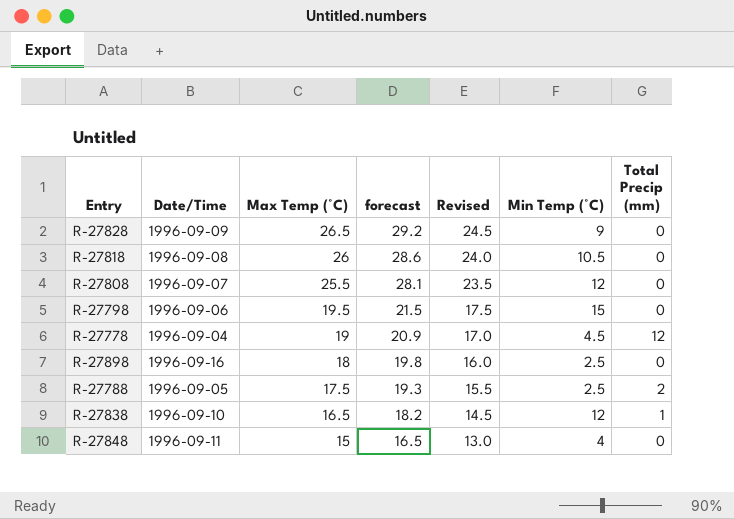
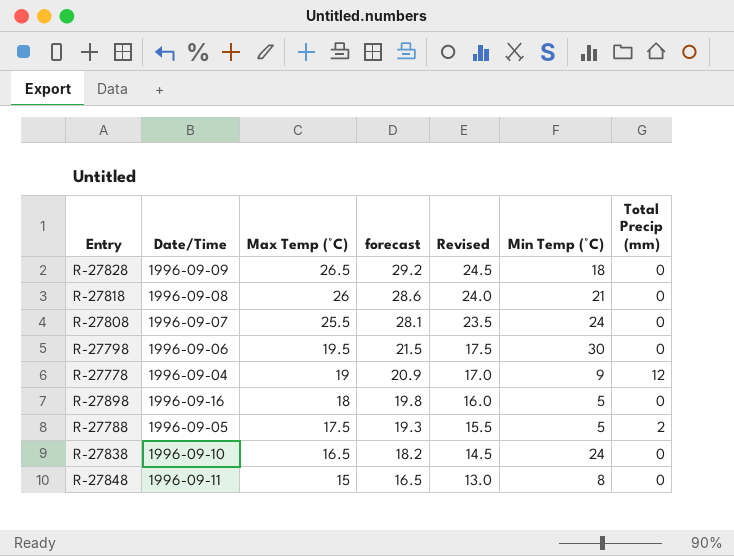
R-27828 | Min Temp (°C): 9 -> 18
R-27818 | Min Temp (°C): 10.5 -> 21
R-27808 | Min Temp (°C): 12 -> 24
R-27798 | Min Temp (°C): 15 -> 30
R-27778 | Min Temp (°C): 4.5 -> 9
R-27898 | Min Temp (°C): 2.5 -> 5
R-27788 | Min Temp (°C): 2.5 -> 5
R-27838 | Min Temp (°C): 12 -> 24
R-27838 | Total Precip (mm): 1 -> 0
R-27848 | Min Temp (°C): 4 -> 8

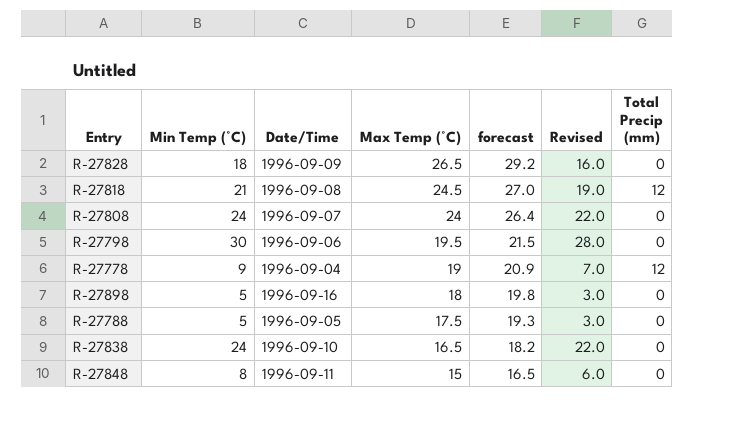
column Min Temp (°C) | position: 6 -> 2
column Revised | formula: [Max Temp (°C)] - 2 -> [Min Temp (°C)] - 2
R-27818 | Max Temp (°C): 26 -> 24.5
R-27818 | forecast: 28.6 -> 27.0
R-27818 | Total Precip (mm): 0 -> 12
R-27808 | Max Temp (°C): 25.5 -> 24
R-27808 | forecast: 28.1 -> 26.4
R-27788 | Total Precip (mm): 2 -> 0

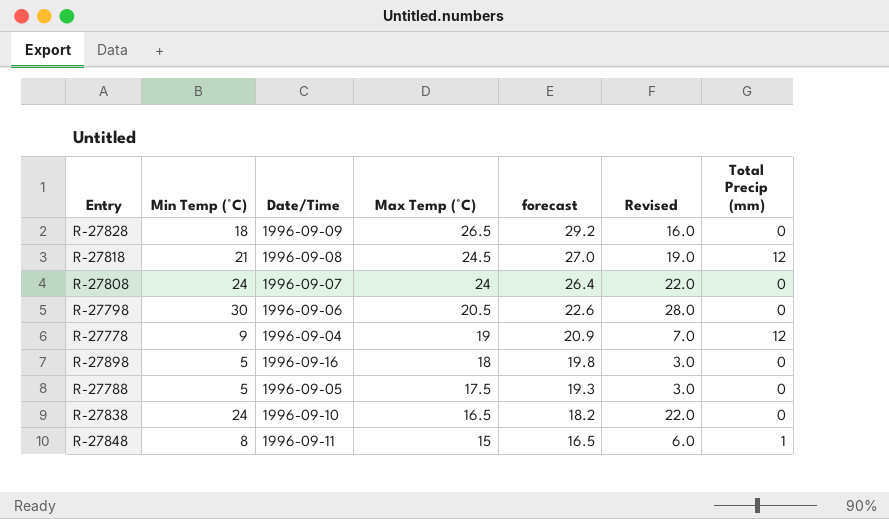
R-27798 | Max Temp (°C): 19.5 -> 20.5
R-27798 | forecast: 21.5 -> 22.6
R-27848 | Total Precip (mm): 0 -> 1

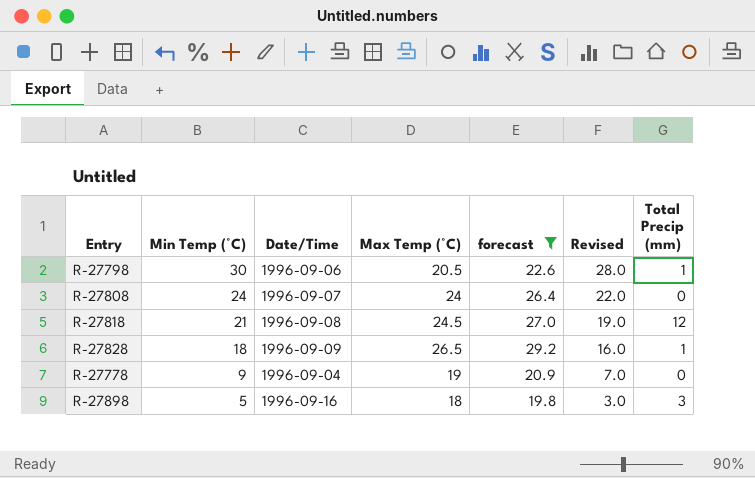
filter: none -> forecast >= 19.8
row order: Max Temp (°C) descending -> Min Temp (°C) descending
R-27798 | Total Precip (mm): 0 -> 1
R-27828 | Total Precip (mm): 0 -> 1
R-27778 | Total Precip (mm): 12 -> 0
R-27898 | Total Precip (mm): 0 -> 3

